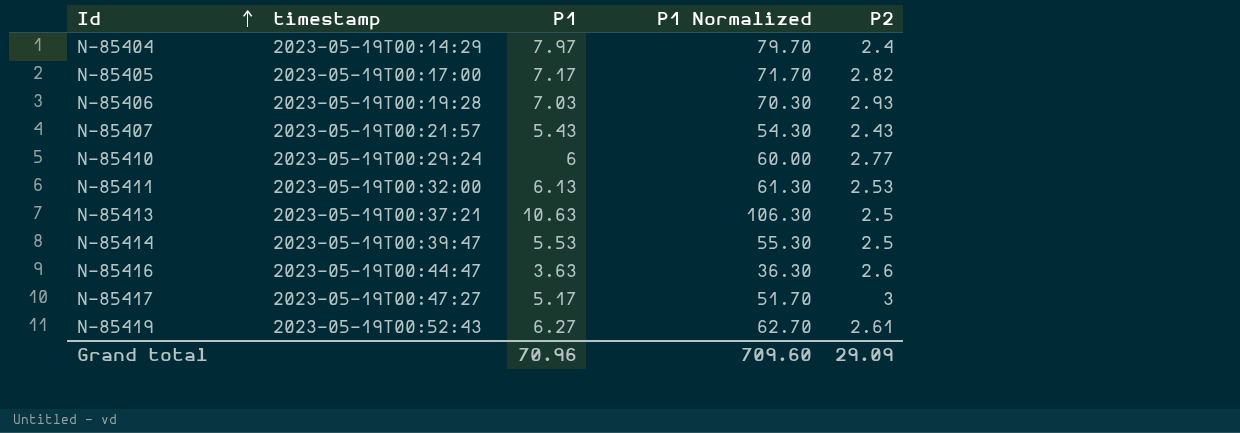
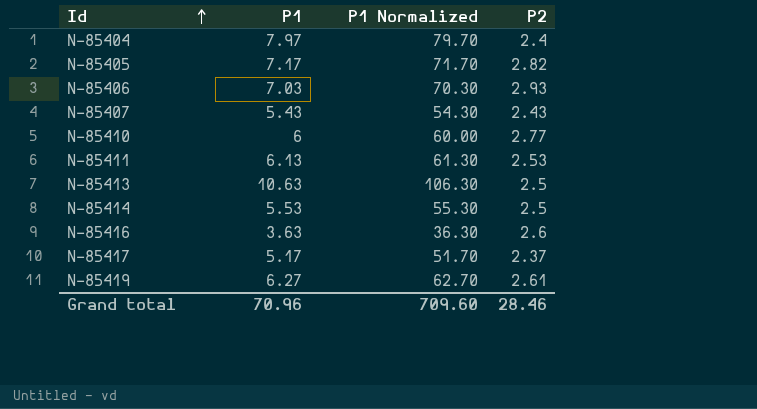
column timestamp | position: 2 -> none
N-85417 | P2: 3 -> 2.37
Grand total | P2: 29.09 -> 28.46

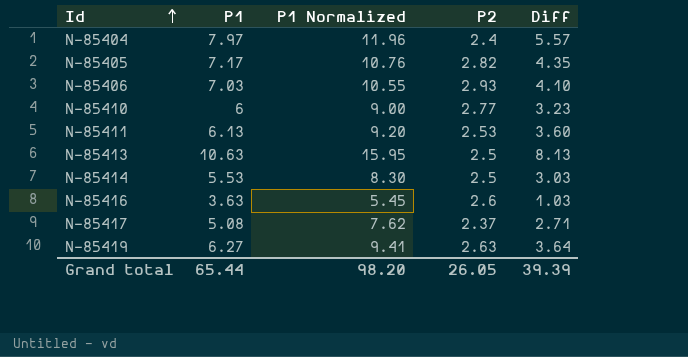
column P1 Normalized | formula: [P1] * 10 -> [P1] * 1.5
column Diff | formula: none -> [P1] - [P2]
row N-85407: 5.43 | 54.30 | 2.43 -> none
N-85417 | P1: 5.17 -> 5.08
N-85419 | P2: 2.61 -> 2.63
Grand total | P1: 70.96 -> 65.44
Grand total | P1 Normalized: 709.60 -> 98.20
Grand total | P2: 28.46 -> 26.05

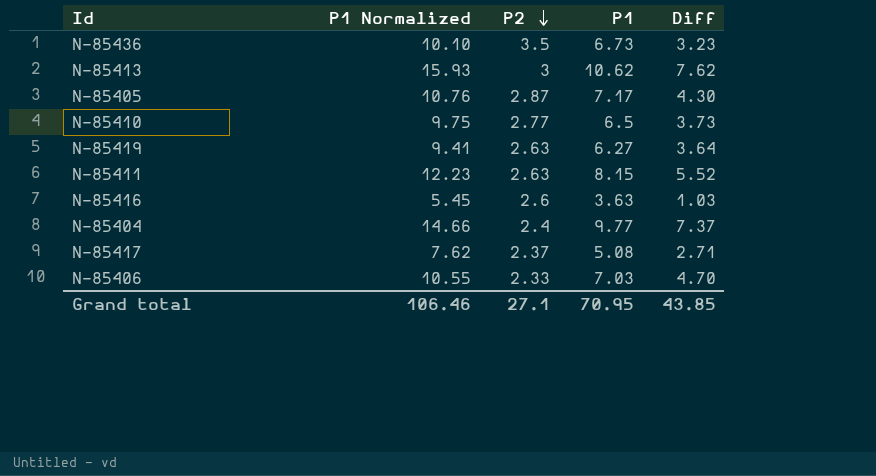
row order: Id ascending -> P2 descending
column P1 | position: 2 -> 4
row N-85414: 5.53 | 8.30 | 2.5 | 3.03 -> none
row N-85436: none -> 10.10 | 3.5 | 6.73 | 3.23
N-85413 | P1 Normalized: 15.95 -> 15.93
N-85413 | P2: 2.5 -> 3
N-85413 | P1: 10.63 -> 10.62
N-85413 | Diff: 8.13 -> 7.62
N-85405 | P2: 2.82 -> 2.87
N-85405 | Diff: 4.35 -> 4.30
N-85410 | P1 Normalized: 9.00 -> 9.75
N-85410 | P1: 6 -> 6.5
N-85410 | Diff: 3.23 -> 3.73
N-85411 | P1 Normalized: 9.20 -> 12.23
N-85411 | P2: 2.53 -> 2.63
N-85411 | P1: 6.13 -> 8.15
N-85411 | Diff: 3.60 -> 5.52
N-85404 | P1 Normalized: 11.96 -> 14.66
N-85404 | P1: 7.97 -> 9.77
N-85404 | Diff: 5.57 -> 7.37
N-85406 | P2: 2.93 -> 2.33
N-85406 | Diff: 4.10 -> 4.70
Grand total | P1 Normalized: 98.20 -> 106.46
Grand total | P2: 26.05 -> 27.1
Grand total | P1: 65.44 -> 70.95
Grand total | Diff: 39.39 -> 43.85

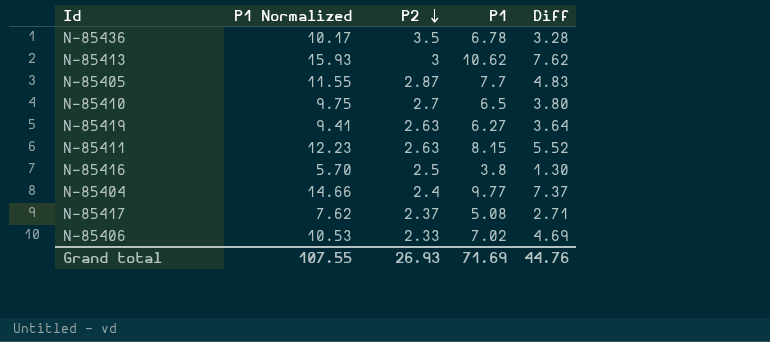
N-85436 | P1 Normalized: 10.10 -> 10.17
N-85436 | P1: 6.73 -> 6.78
N-85436 | Diff: 3.23 -> 3.28
N-85405 | P1 Normalized: 10.76 -> 11.55
N-85405 | P1: 7.17 -> 7.7
N-85405 | Diff: 4.30 -> 4.83
N-85410 | P2: 2.77 -> 2.7
N-85410 | Diff: 3.73 -> 3.80
N-85416 | P1 Normalized: 5.45 -> 5.70
N-85416 | P2: 2.6 -> 2.5
N-85416 | P1: 3.63 -> 3.8
N-85416 | Diff: 1.03 -> 1.30
N-85406 | P1 Normalized: 10.55 -> 10.53
N-85406 | P1: 7.03 -> 7.02
N-85406 | Diff: 4.70 -> 4.69
Grand total | P1 Normalized: 106.46 -> 107.55
Grand total | P2: 27.1 -> 26.93
Grand total | P1: 70.95 -> 71.69
Grand total | Diff: 43.85 -> 44.76

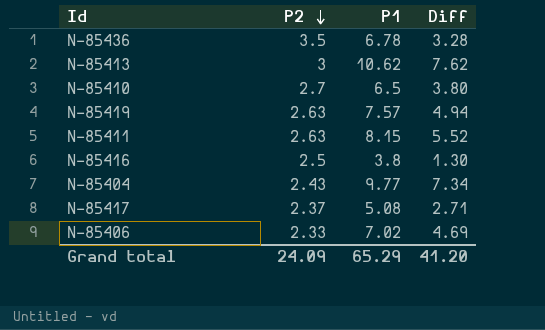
column P1 Normalized | formula: [P1] * 1.5 -> none
row N-85405: 11.55 | 2.87 | 7.7 | 4.83 -> none
N-85419 | P1: 6.27 -> 7.57
N-85419 | Diff: 3.64 -> 4.94
N-85404 | P2: 2.4 -> 2.43
N-85404 | Diff: 7.37 -> 7.34
Grand total | P2: 26.93 -> 24.09
Grand total | P1: 71.69 -> 65.29
Grand total | Diff: 44.76 -> 41.20

